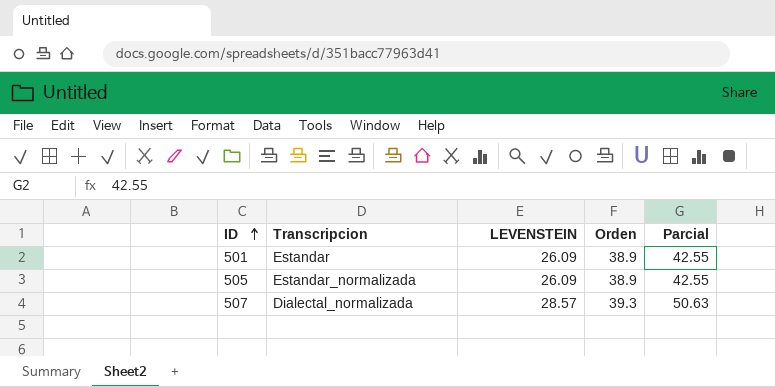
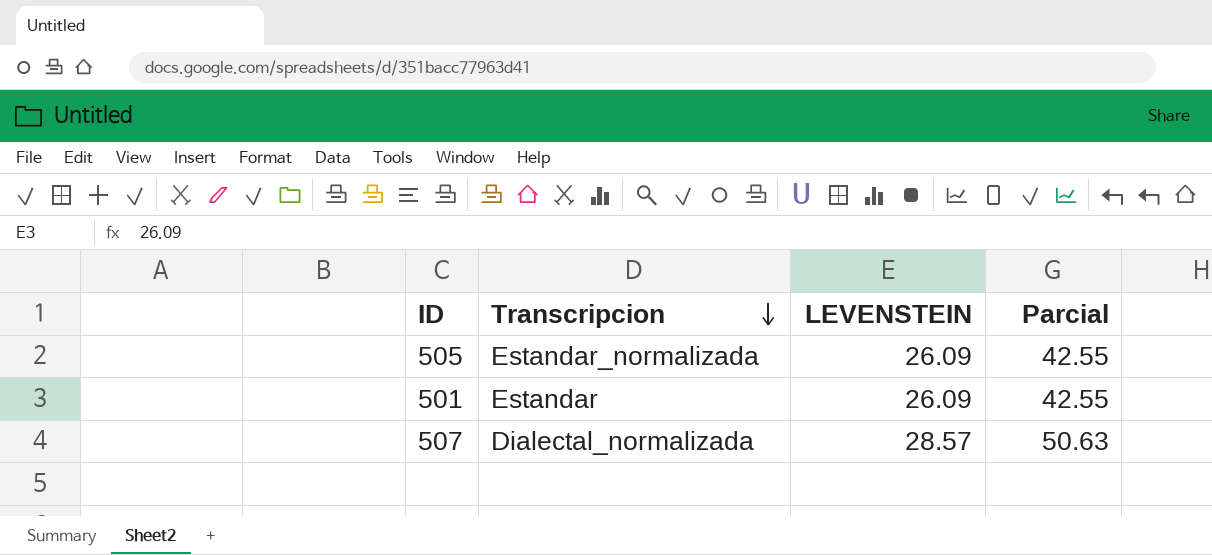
row order: ID ascending -> Transcripcion descending
column Orden | position: 4 -> none

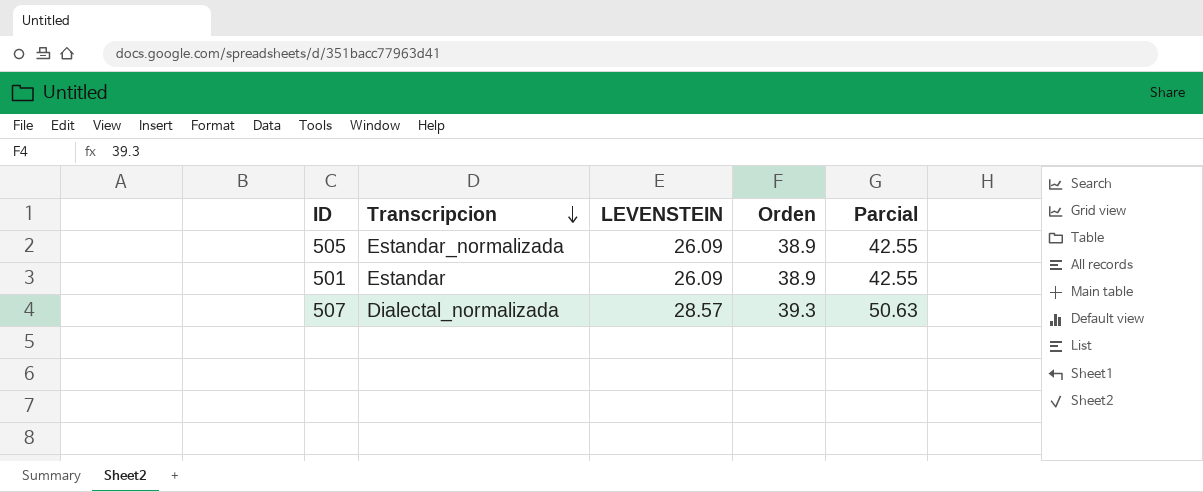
column Orden | position: none -> 4

